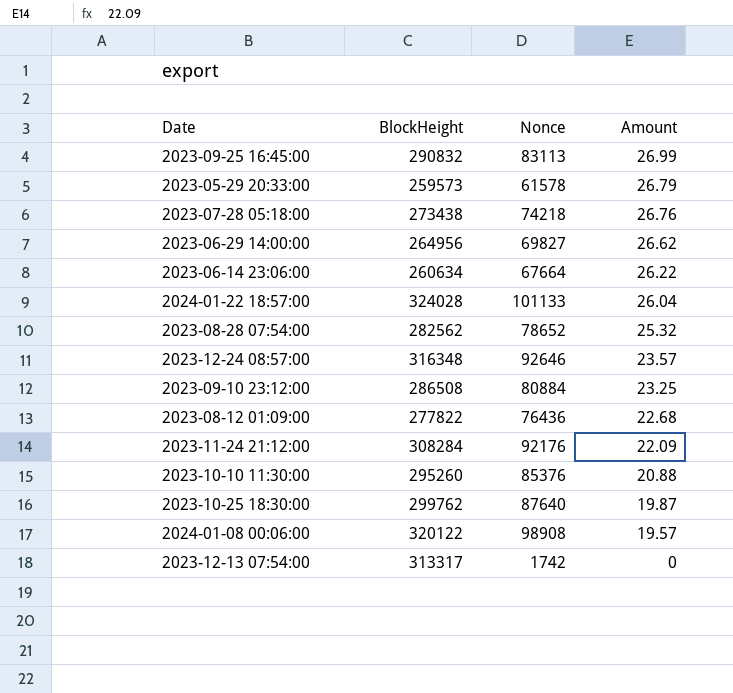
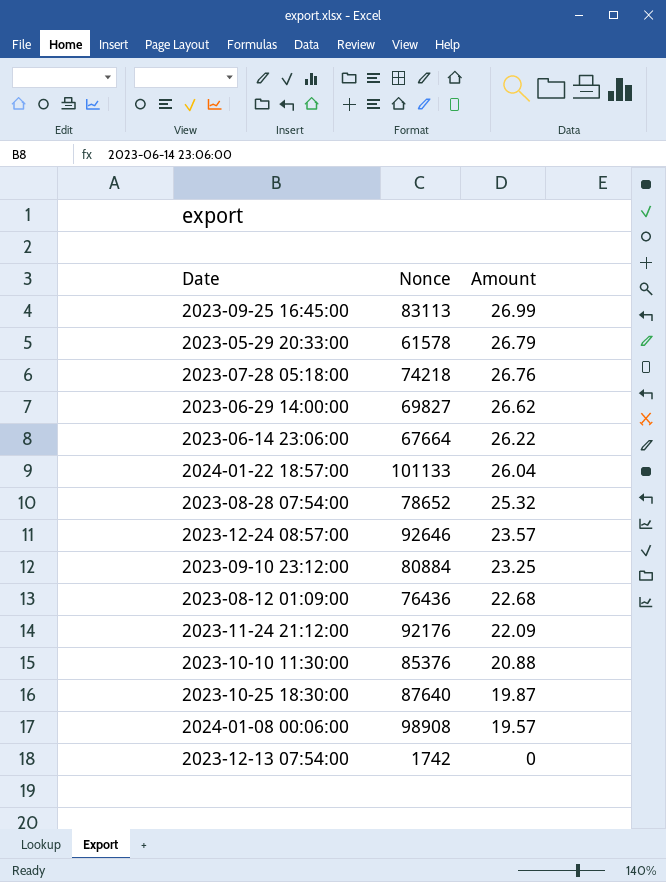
column BlockHeight | position: 2 -> none

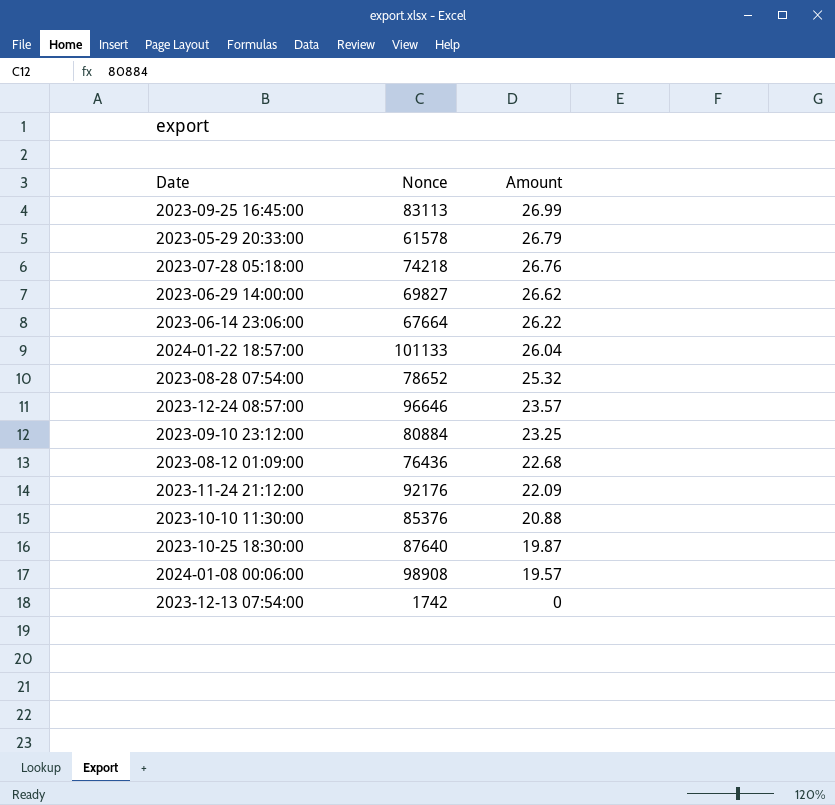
2023-12-24 08:57:00 | Nonce: 92646 -> 96646

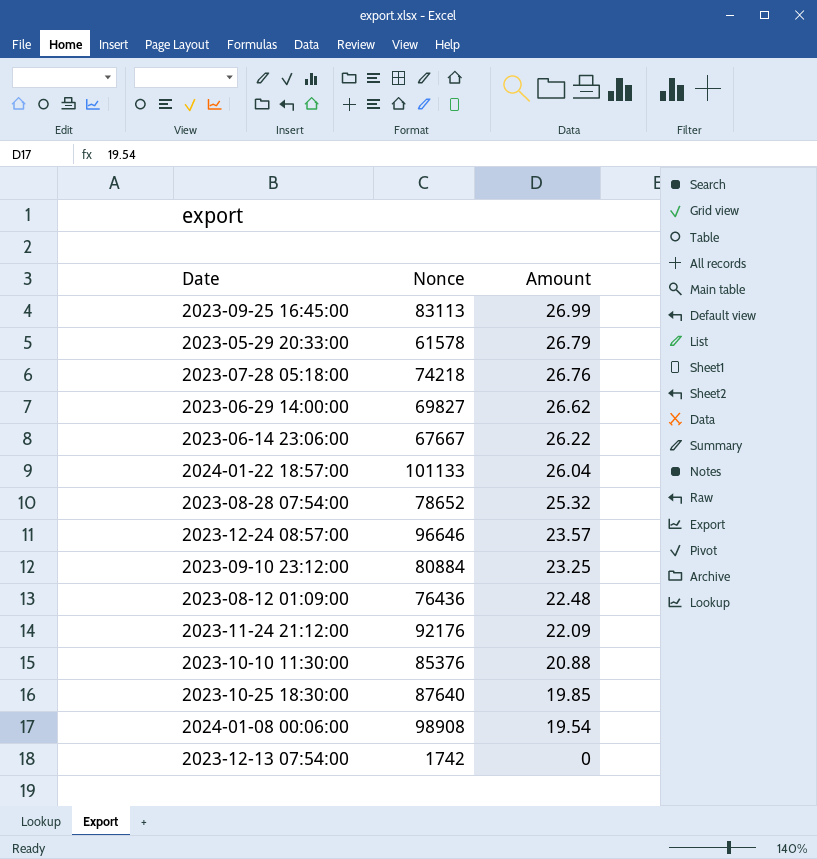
2023-06-14 23:06:00 | Nonce: 67664 -> 67667
2023-08-12 01:09:00 | Amount: 22.68 -> 22.48
2023-10-25 18:30:00 | Amount: 19.87 -> 19.85
2024-01-08 00:06:00 | Amount: 19.57 -> 19.54

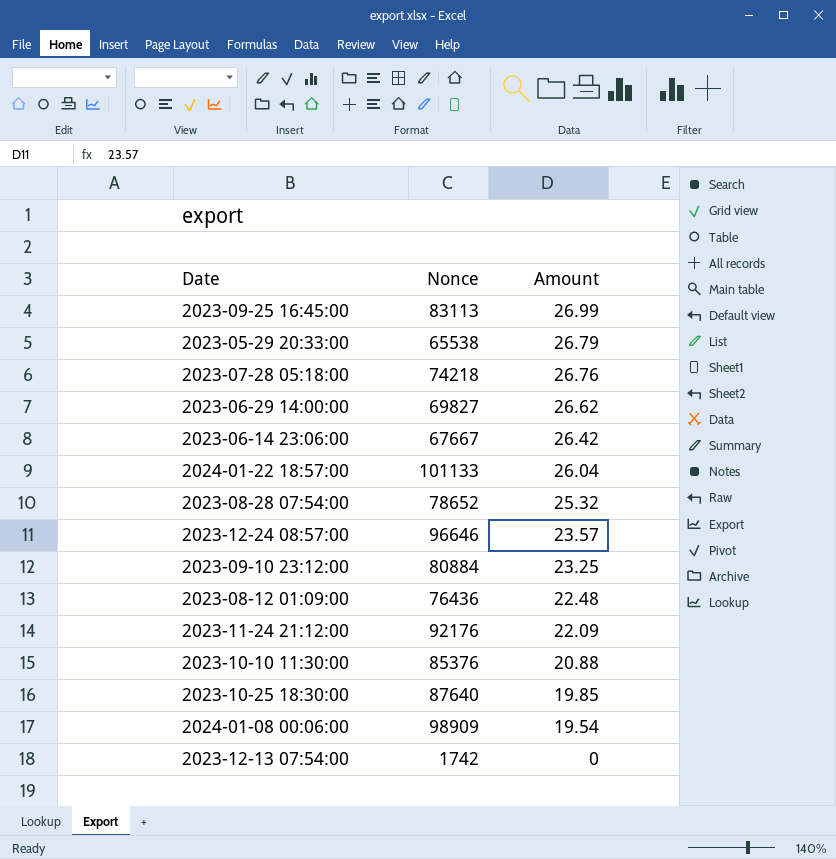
2023-05-29 20:33:00 | Nonce: 61578 -> 65538
2023-06-14 23:06:00 | Amount: 26.22 -> 26.42
2024-01-08 00:06:00 | Nonce: 98908 -> 98909

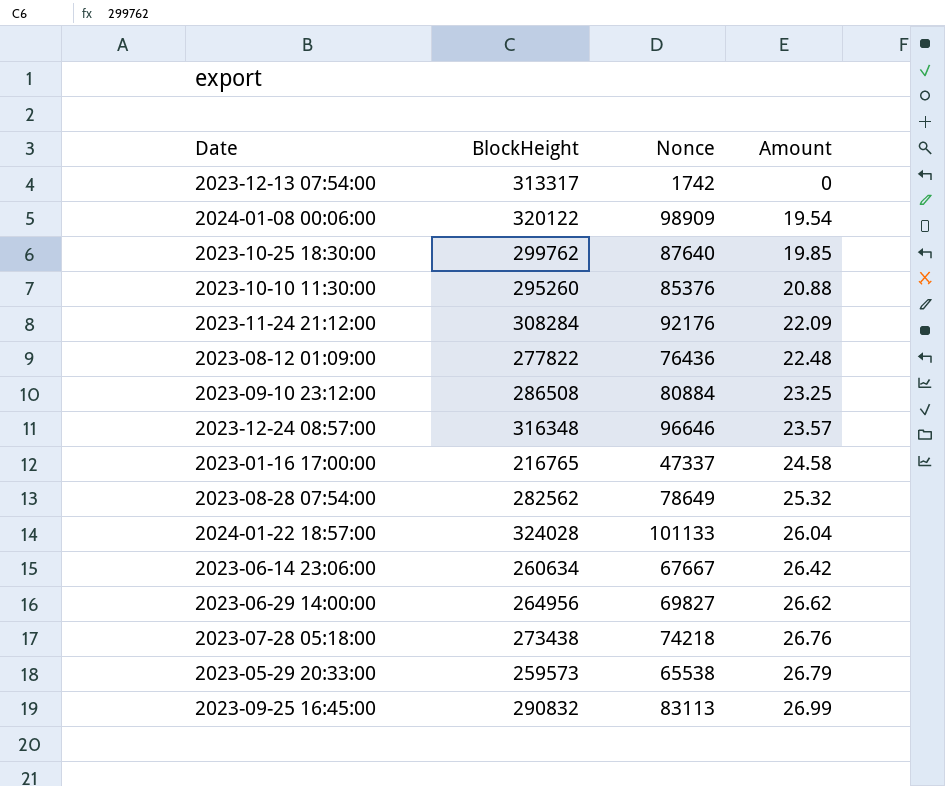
row order: Amount descending -> Amount ascending
column BlockHeight | position: none -> 2
row 2023-01-16 17:00:00: none -> 216765 | 47337 | 24.58
2023-08-28 07:54:00 | Nonce: 78652 -> 78649

